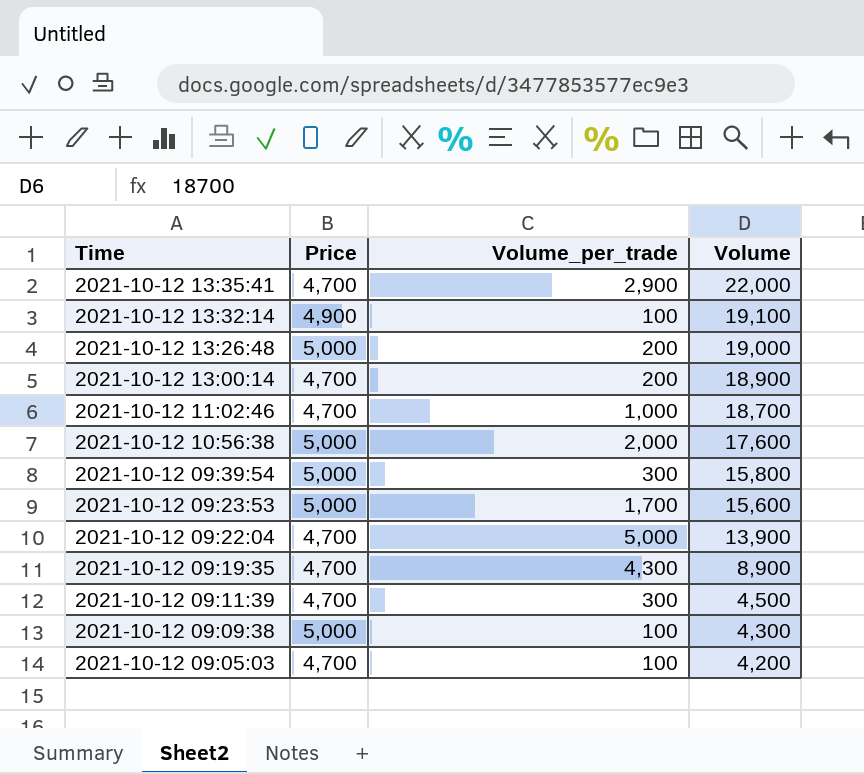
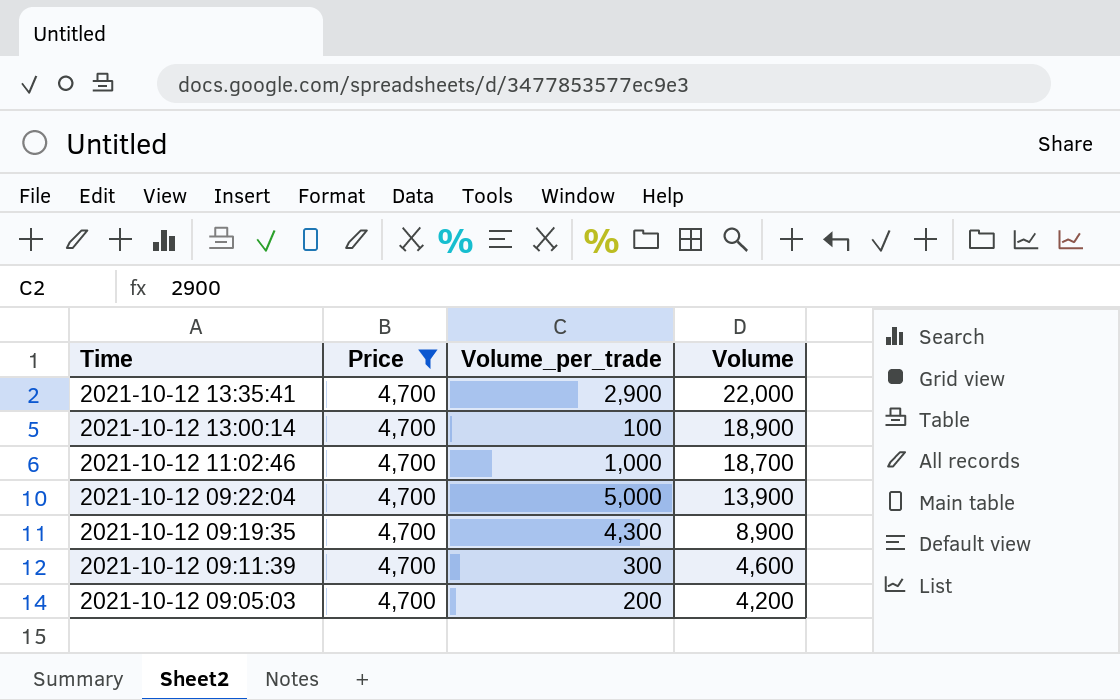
filter: none -> Price = 4,700
2021-10-12 13:00:14 | Volume_per_trade: 200 -> 100
2021-10-12 09:11:39 | Volume: 4,500 -> 4,600
2021-10-12 09:05:03 | Volume_per_trade: 100 -> 200

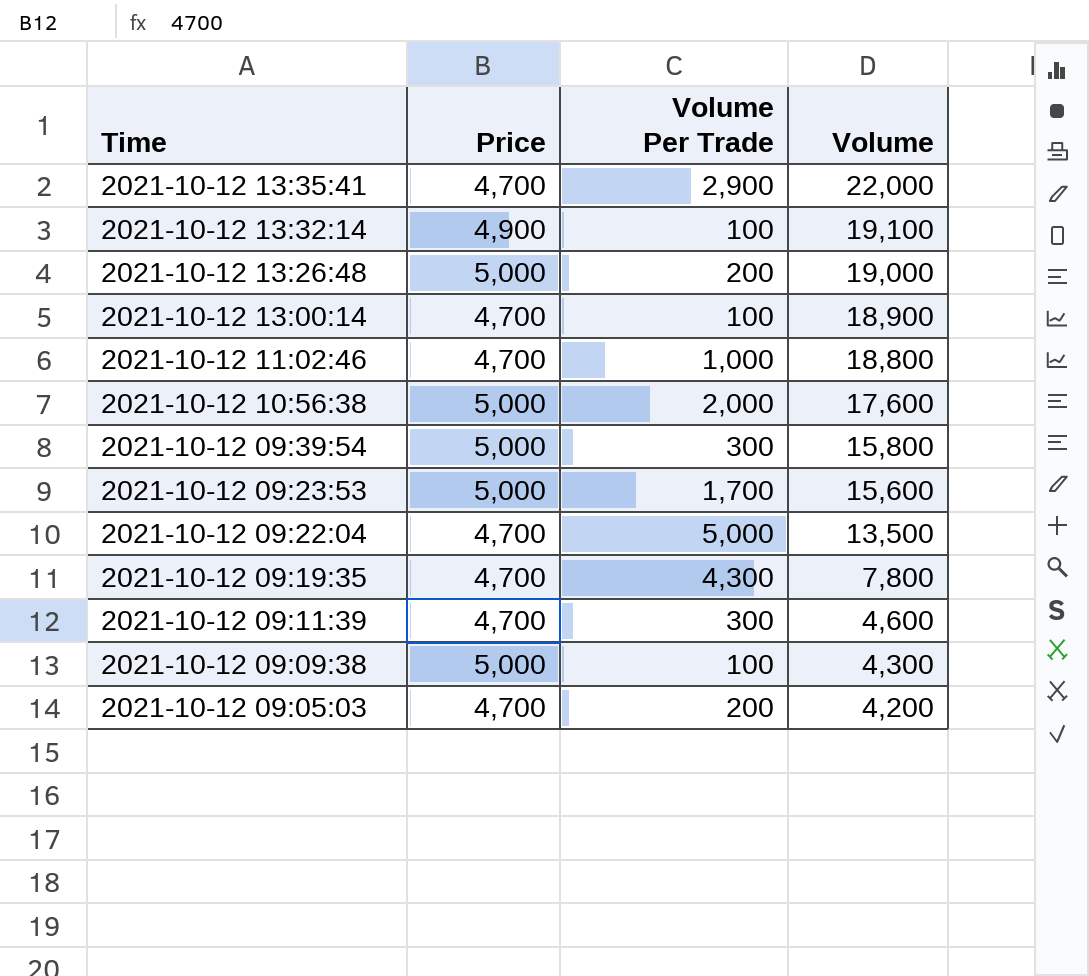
filter: Price = 4,700 -> none
column name: Volume_per_trade -> Volume Per Trade
2021-10-12 11:02:46 | Volume: 18,700 -> 18,800
2021-10-12 09:22:04 | Volume: 13,900 -> 13,500
2021-10-12 09:19:35 | Volume: 8,900 -> 7,800

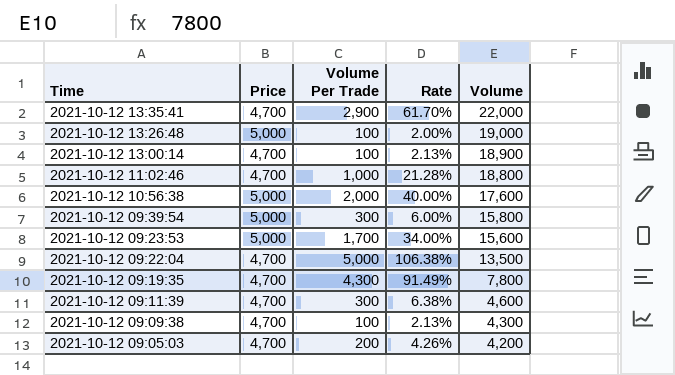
column Rate | formula: none -> [Volume Per Trade] / [Price]
row 2021-10-12 13:32:14: 4,900 | 100 | 19,100 -> none
2021-10-12 13:26:48 | Volume Per Trade: 200 -> 100
2021-10-12 09:09:38 | Price: 5,000 -> 4,700

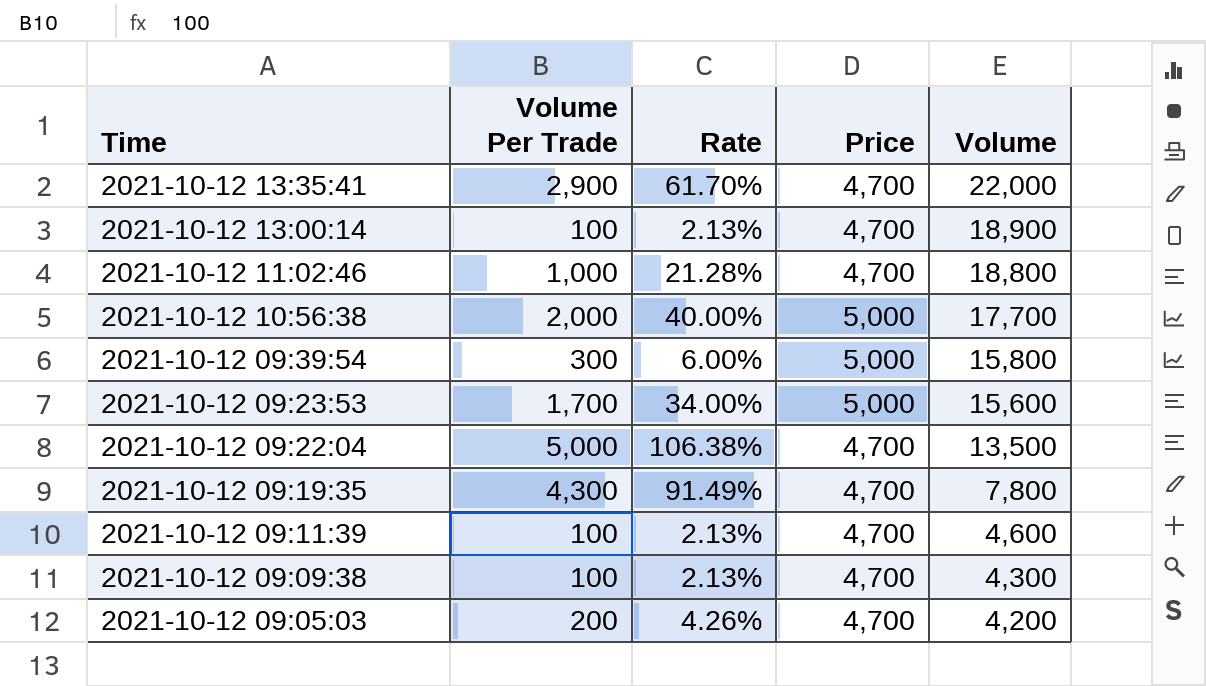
column Price | position: 2 -> 4
row 2021-10-12 13:26:48: 5,000 | 100 | 2.00% | 19,000 -> none
2021-10-12 10:56:38 | Volume: 17,600 -> 17,700
2021-10-12 09:11:39 | Volume Per Trade: 300 -> 100
2021-10-12 09:11:39 | Rate: 6.38% -> 2.13%

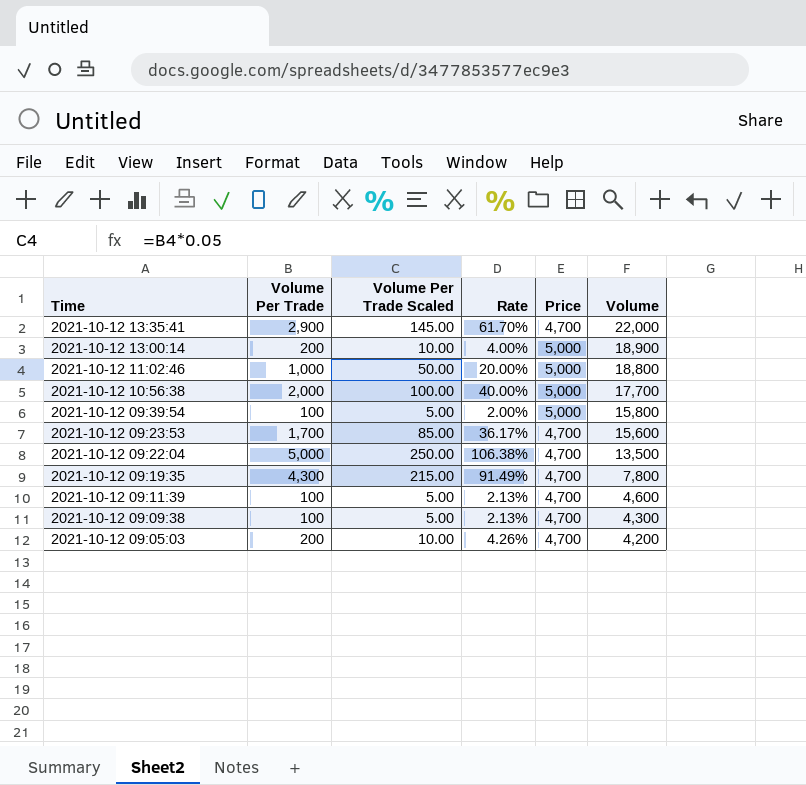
column Volume Per Trade Scaled | formula: none -> [Volume Per Trade] * 0.05
2021-10-12 13:00:14 | Volume Per Trade: 100 -> 200
2021-10-12 13:00:14 | Rate: 2.13% -> 4.00%
2021-10-12 13:00:14 | Price: 4,700 -> 5,000
2021-10-12 11:02:46 | Rate: 21.28% -> 20.00%
2021-10-12 11:02:46 | Price: 4,700 -> 5,000
2021-10-12 09:39:54 | Volume Per Trade: 300 -> 100
2021-10-12 09:39:54 | Rate: 6.00% -> 2.00%
2021-10-12 09:23:53 | Rate: 34.00% -> 36.17%
2021-10-12 09:23:53 | Price: 5,000 -> 4,700

